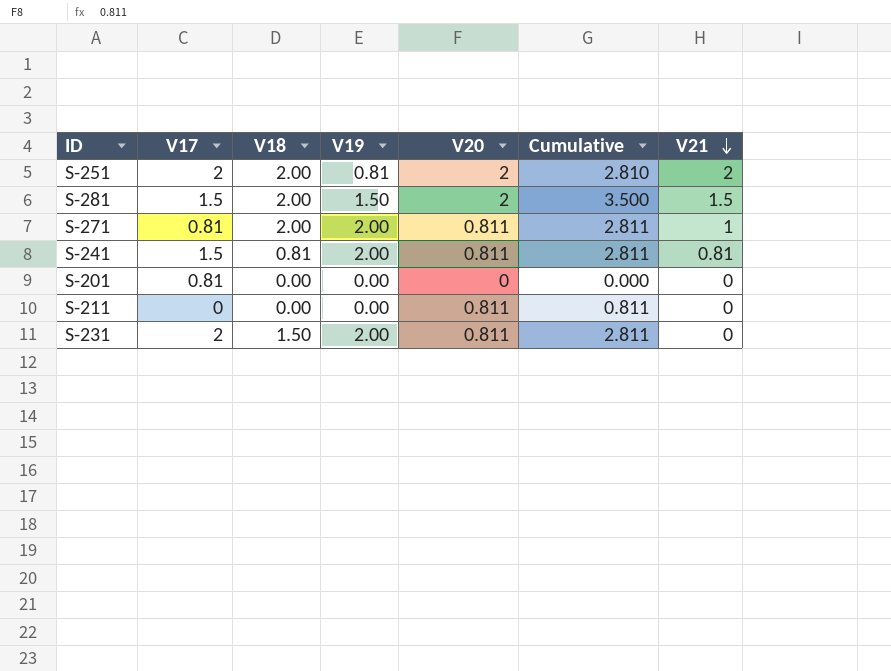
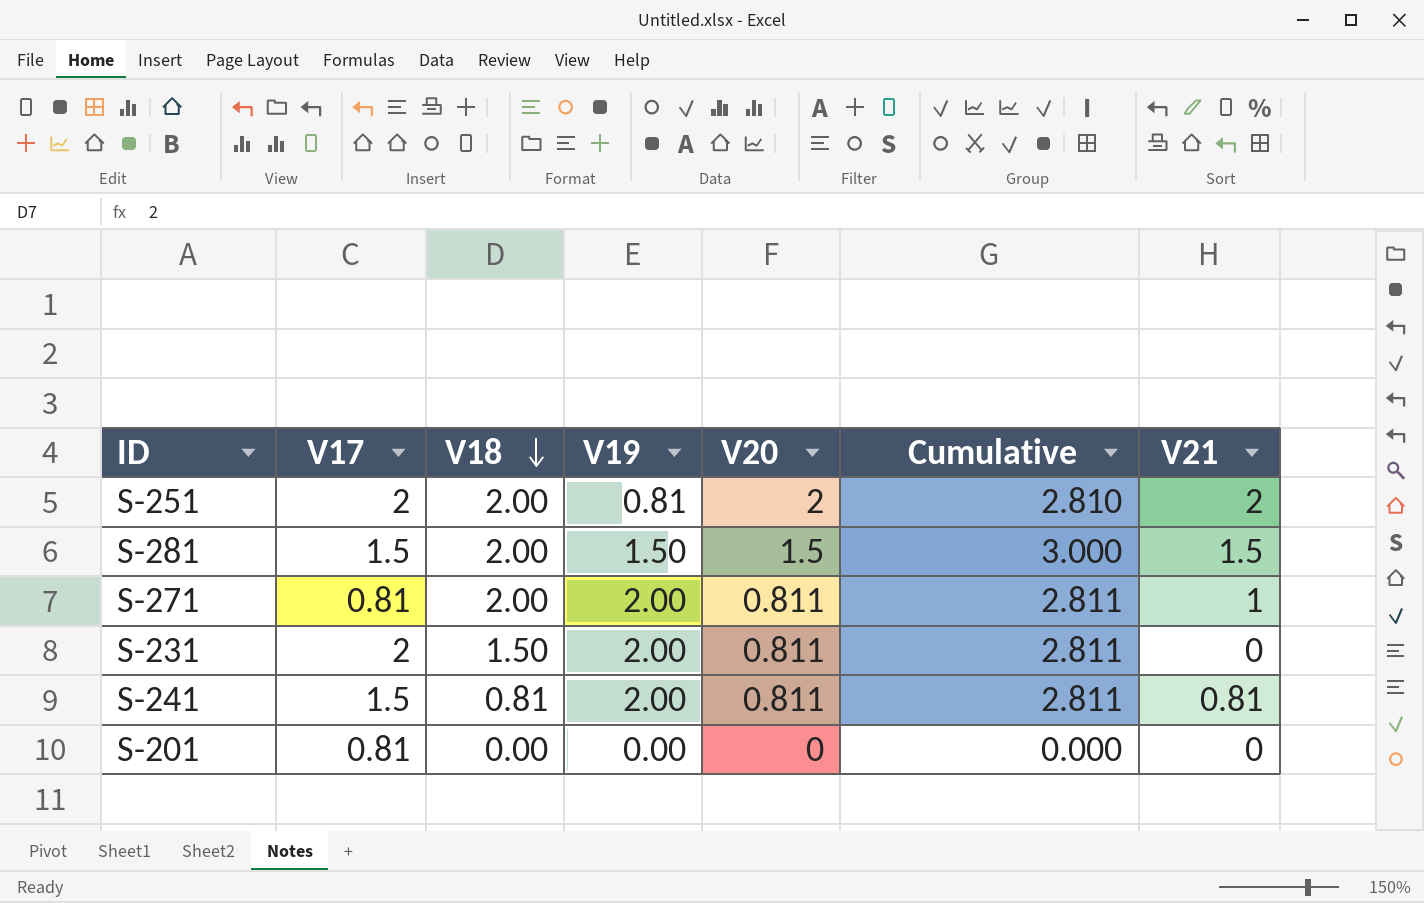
row order: V21 descending -> V18 descending
row S-211: 0 | 0.00 | 0.00 | 0.811 | 0.811 | 0 -> none
S-281 | V20: 2 -> 1.5
S-281 | Cumulative: 3.500 -> 3.000

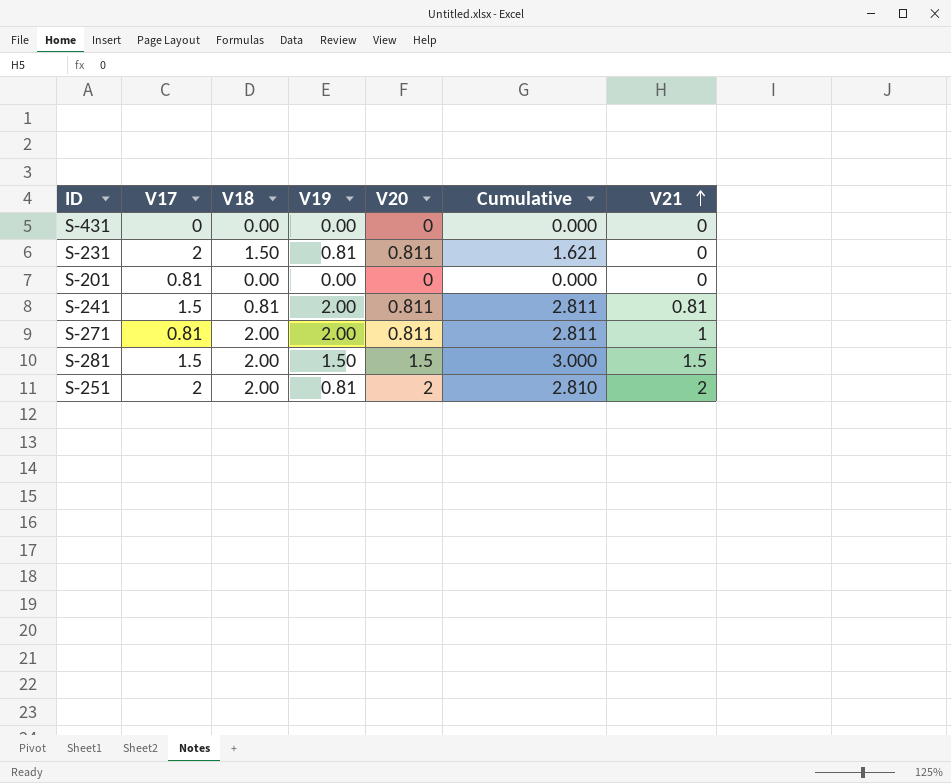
row order: V18 descending -> V21 ascending
row S-431: none -> 0 | 0.00 | 0.00 | 0 | 0.000 | 0
S-231 | V19: 2.00 -> 0.81
S-231 | Cumulative: 2.811 -> 1.621

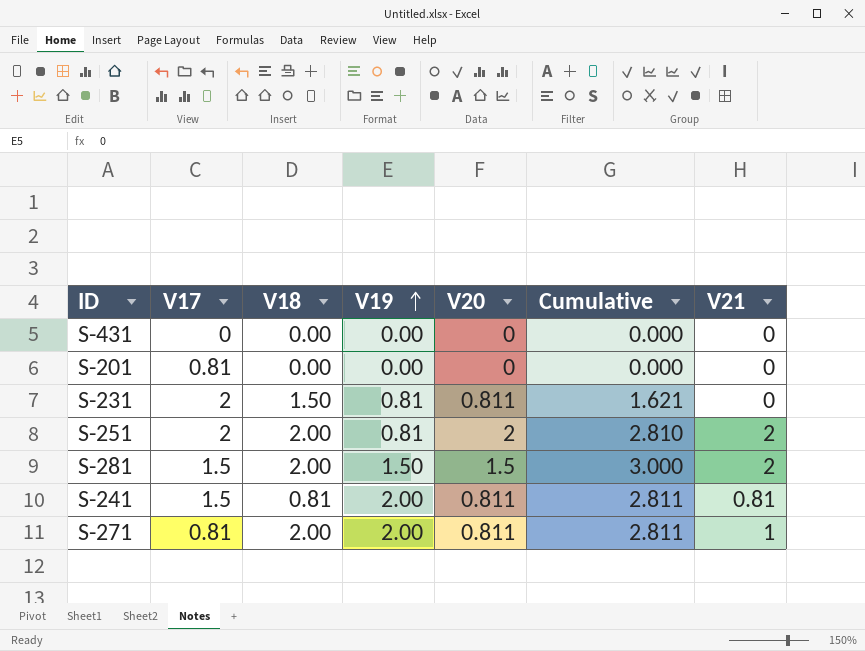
row order: V21 ascending -> V19 ascending
S-281 | V21: 1.5 -> 2

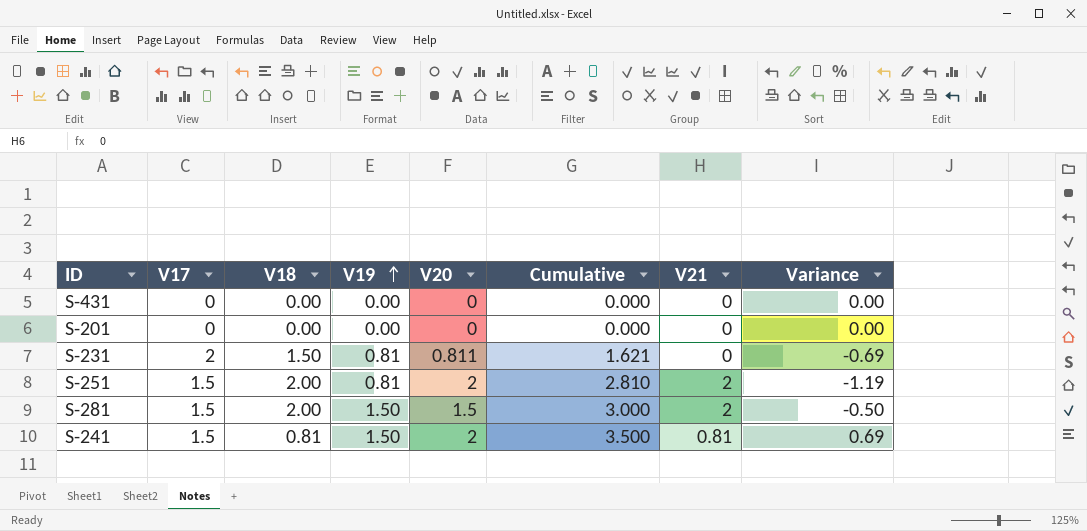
column Variance | formula: none -> [V19] - [V18]
row S-271: 0.81 | 2.00 | 2.00 | 0.811 | 2.811 | 1 -> none
S-201 | V17: 0.81 -> 0
S-251 | V17: 2 -> 1.5
S-241 | V19: 2.00 -> 1.50
S-241 | V20: 0.811 -> 2
S-241 | Cumulative: 2.811 -> 3.500

